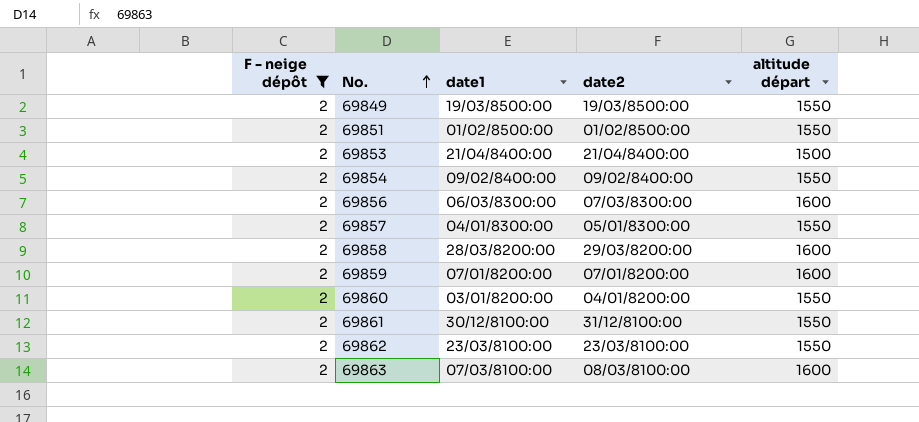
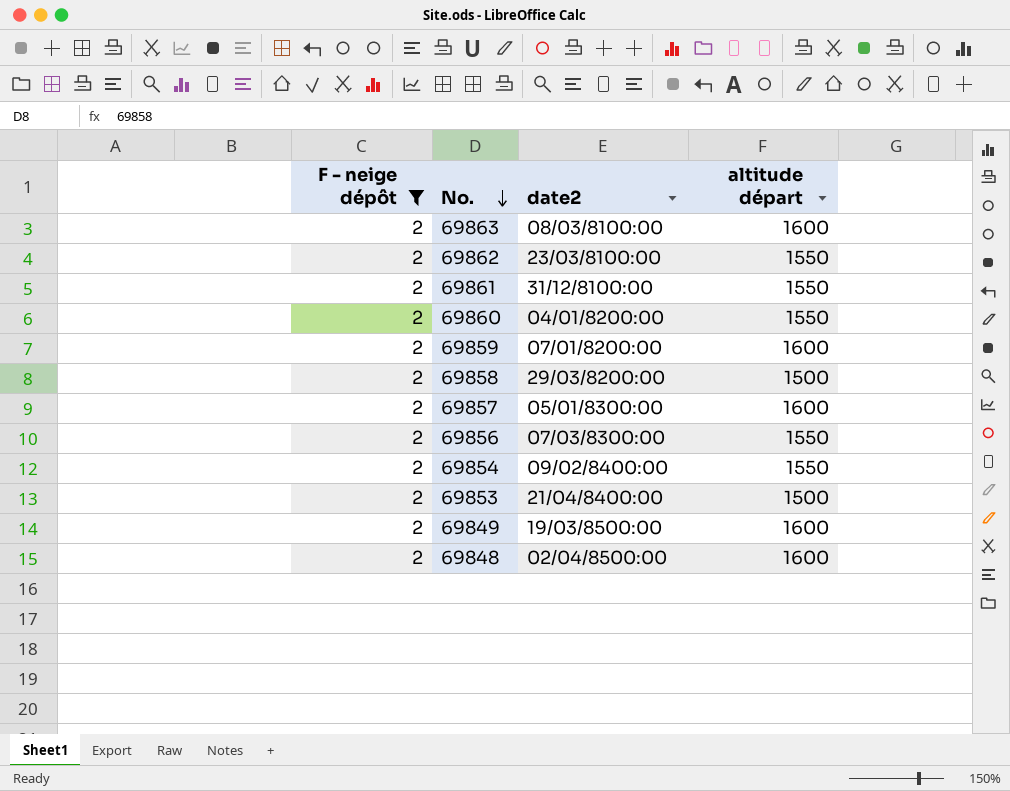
row order: No. ascending -> No. descending
column date1 | position: 3 -> none
row 69851: 2 | 01/02/8500:00 | 01/02/8500:00 | 1550 -> none
69858 | altitude départ: 1600 -> 1500
69857 | altitude départ: 1550 -> 1600
69856 | altitude départ: 1600 -> 1550
69849 | altitude départ: 1550 -> 1600
row 69848: none -> 2 | 02/04/8500:00 | 1600

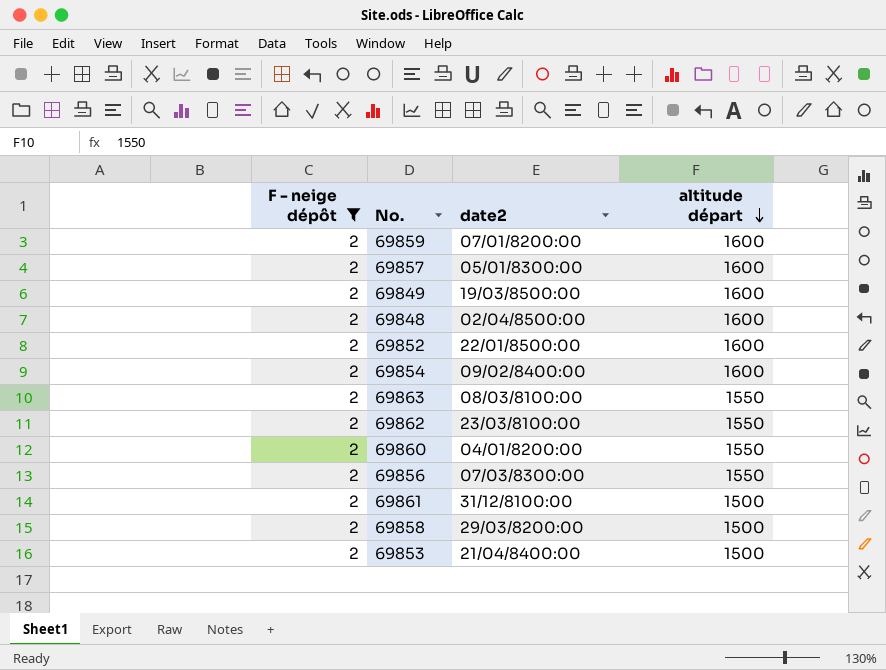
row order: No. descending -> altitude départ descending
row 69852: none -> 2 | 22/01/8500:00 | 1600
69854 | altitude départ: 1550 -> 1600
69863 | altitude départ: 1600 -> 1550
69861 | altitude départ: 1550 -> 1500

